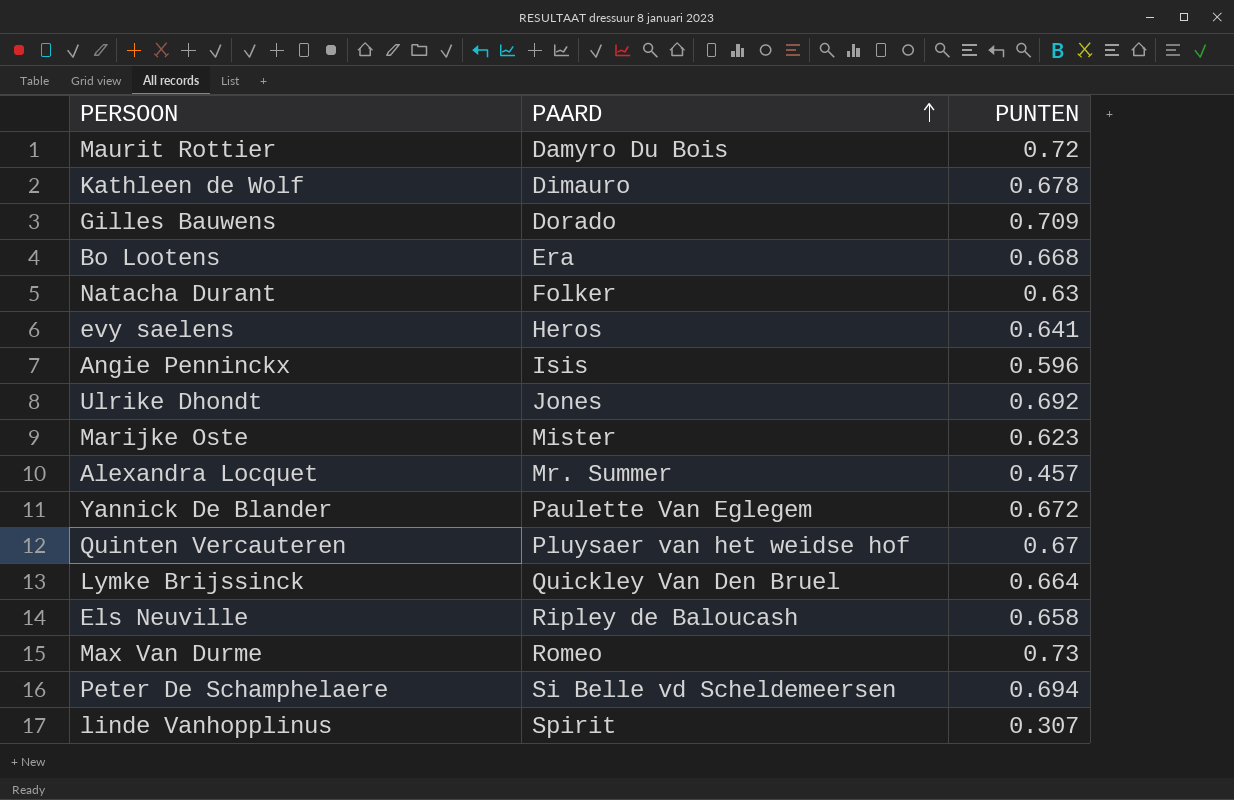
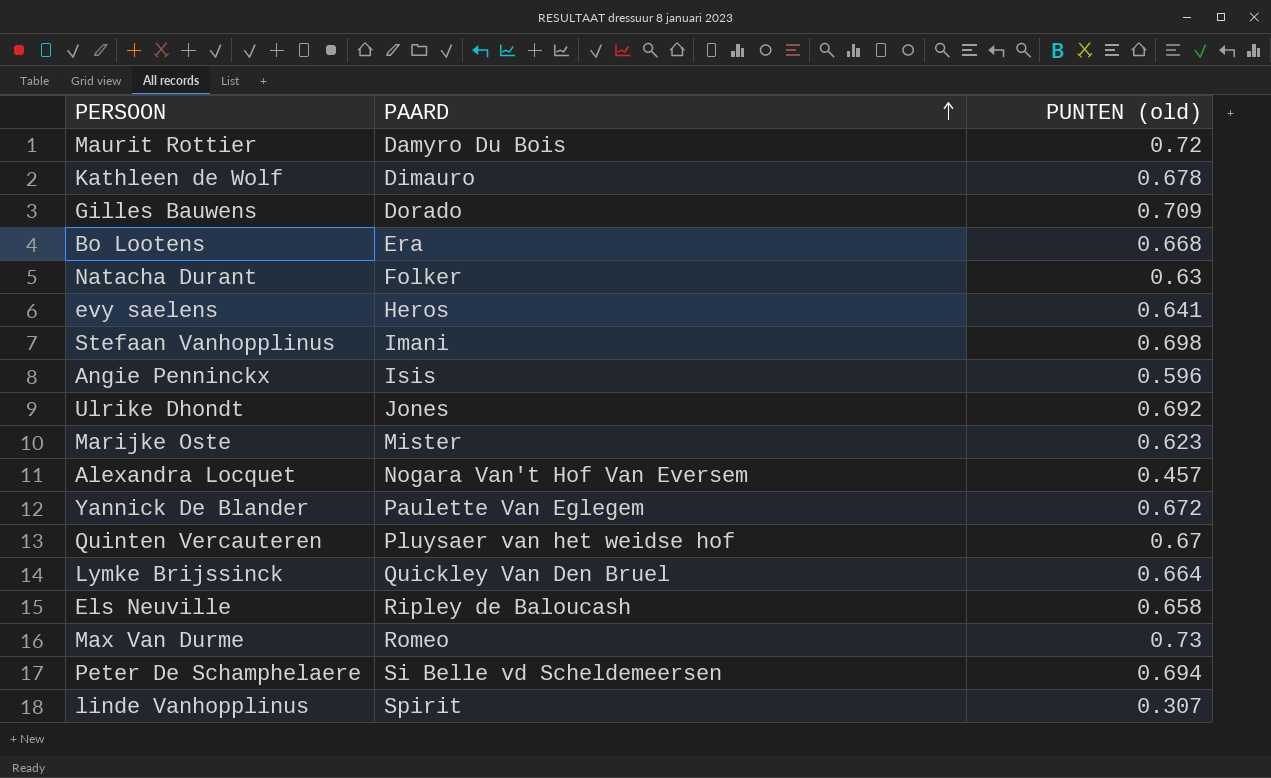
column name: PUNTEN -> PUNTEN (old)
row Stefaan Vanhopplinus: none -> Imani | 0.698
Alexandra Locquet | PAARD: Mr. Summer -> Nogara Van't Hof Van Eversem

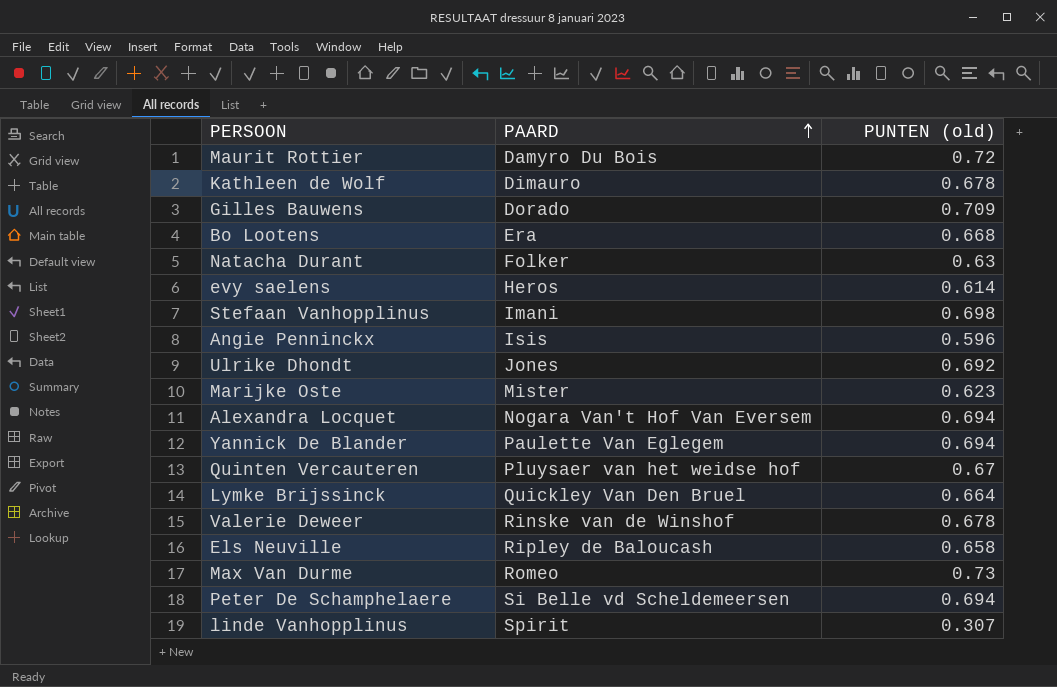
evy saelens | PUNTEN (old): 0.641 -> 0.614
Alexandra Locquet | PUNTEN (old): 0.457 -> 0.694
Yannick De Blander | PUNTEN (old): 0.672 -> 0.694
row Valerie Deweer: none -> Rinske van de Winshof | 0.678

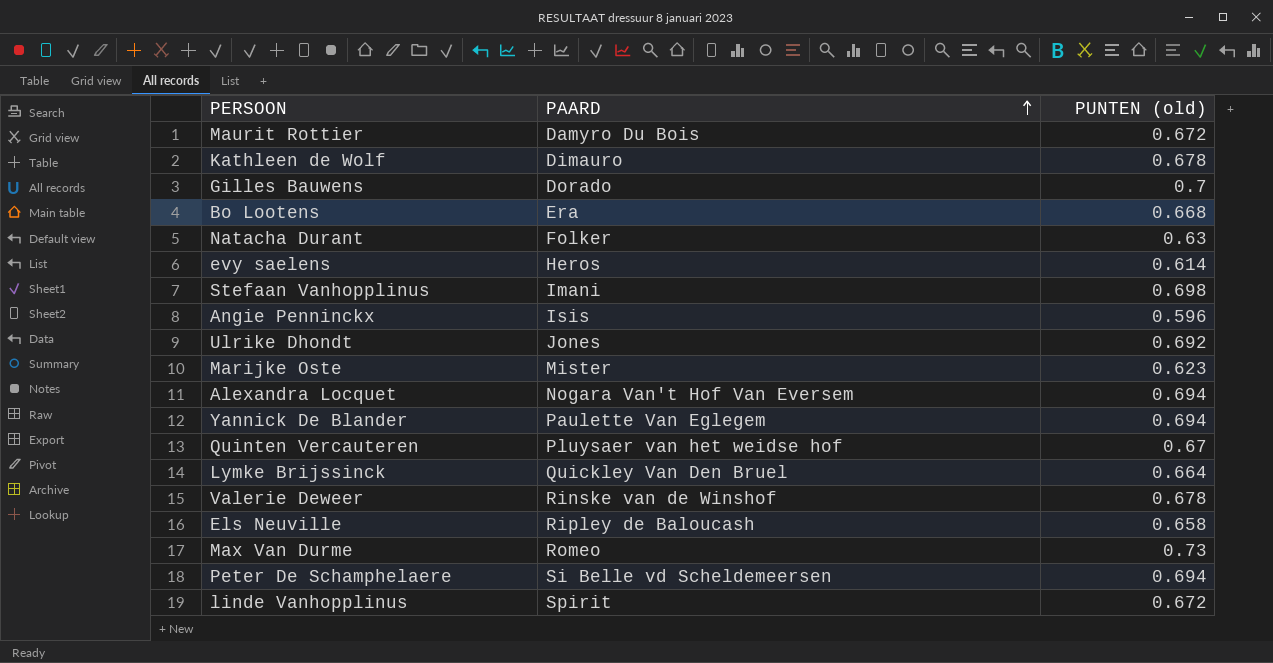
Maurit Rottier | PUNTEN (old): 0.72 -> 0.672
Gilles Bauwens | PUNTEN (old): 0.709 -> 0.7
linde Vanhopplinus | PUNTEN (old): 0.307 -> 0.672

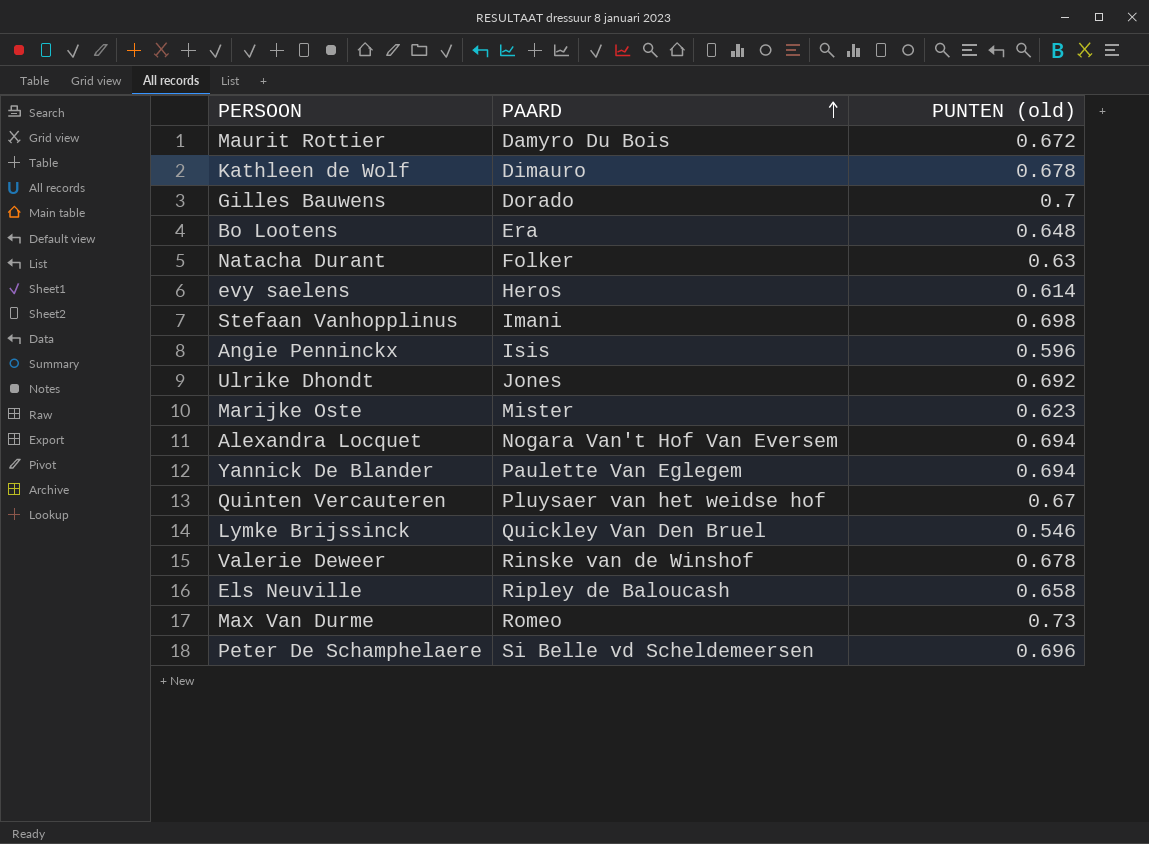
row linde Vanhopplinus: Spirit | 0.672 -> none
Bo Lootens | PUNTEN (old): 0.668 -> 0.648
Lymke Brijssinck | PUNTEN (old): 0.664 -> 0.546
Peter De Schamphelaere | PUNTEN (old): 0.694 -> 0.696

